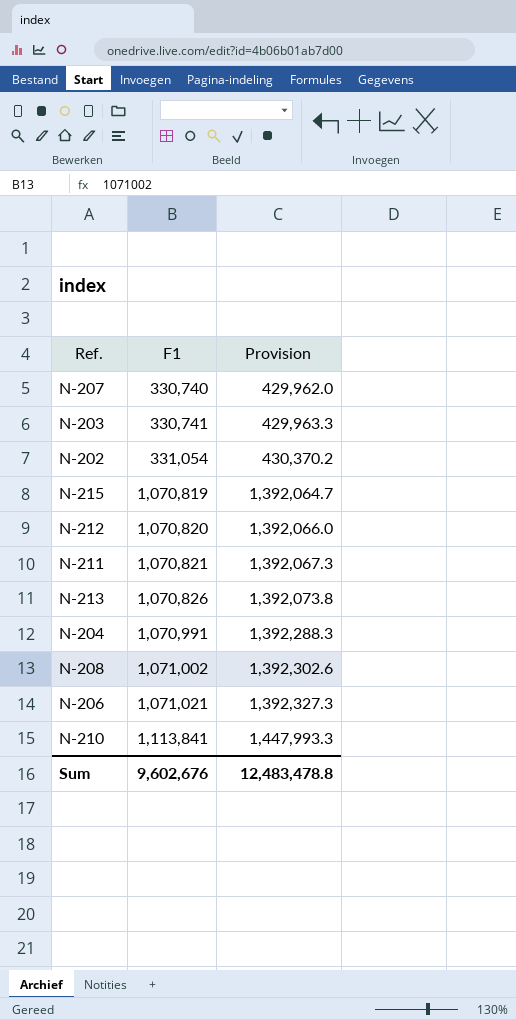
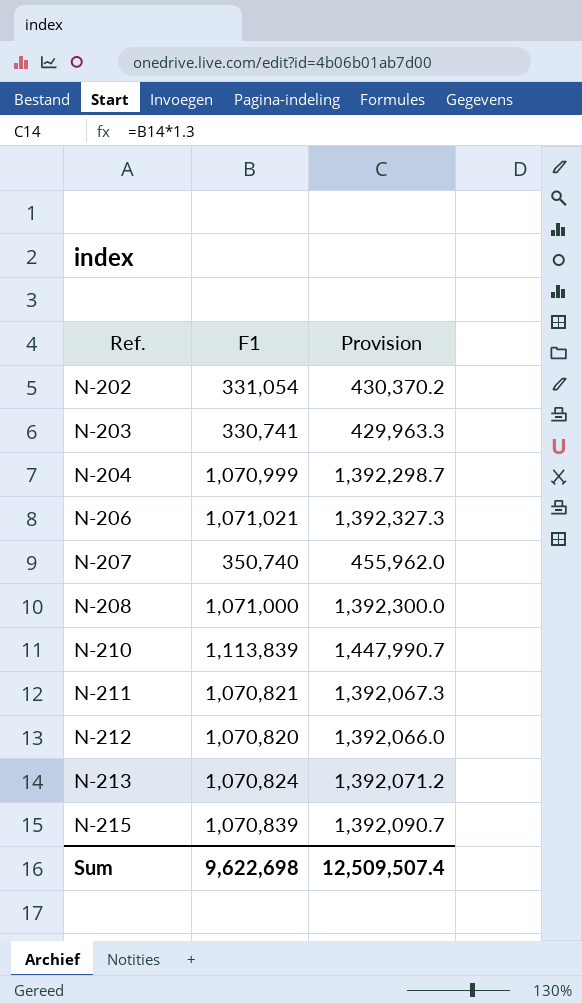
row order: F1 ascending -> Ref. ascending
N-204 | F1: 1,070,991 -> 1,070,999
N-204 | Provision: 1,392,288.3 -> 1,392,298.7
N-207 | F1: 330,740 -> 350,740
N-207 | Provision: 429,962.0 -> 455,962.0
N-208 | F1: 1,071,002 -> 1,071,000
N-208 | Provision: 1,392,302.6 -> 1,392,300.0
N-210 | F1: 1,113,841 -> 1,113,839
N-210 | Provision: 1,447,993.3 -> 1,447,990.7
N-213 | F1: 1,070,826 -> 1,070,824
N-213 | Provision: 1,392,073.8 -> 1,392,071.2
N-215 | F1: 1,070,819 -> 1,070,839
N-215 | Provision: 1,392,064.7 -> 1,392,090.7
Sum | F1: 9,602,676 -> 9,622,698
Sum | Provision: 12,483,478.8 -> 12,509,507.4

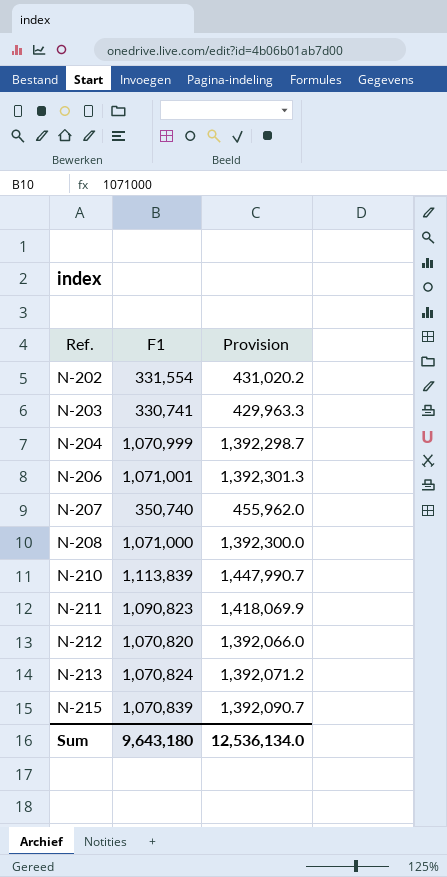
N-202 | F1: 331,054 -> 331,554
N-202 | Provision: 430,370.2 -> 431,020.2
N-206 | F1: 1,071,021 -> 1,071,001
N-206 | Provision: 1,392,327.3 -> 1,392,301.3
N-211 | F1: 1,070,821 -> 1,090,823
N-211 | Provision: 1,392,067.3 -> 1,418,069.9
Sum | F1: 9,622,698 -> 9,643,180
Sum | Provision: 12,509,507.4 -> 12,536,134.0

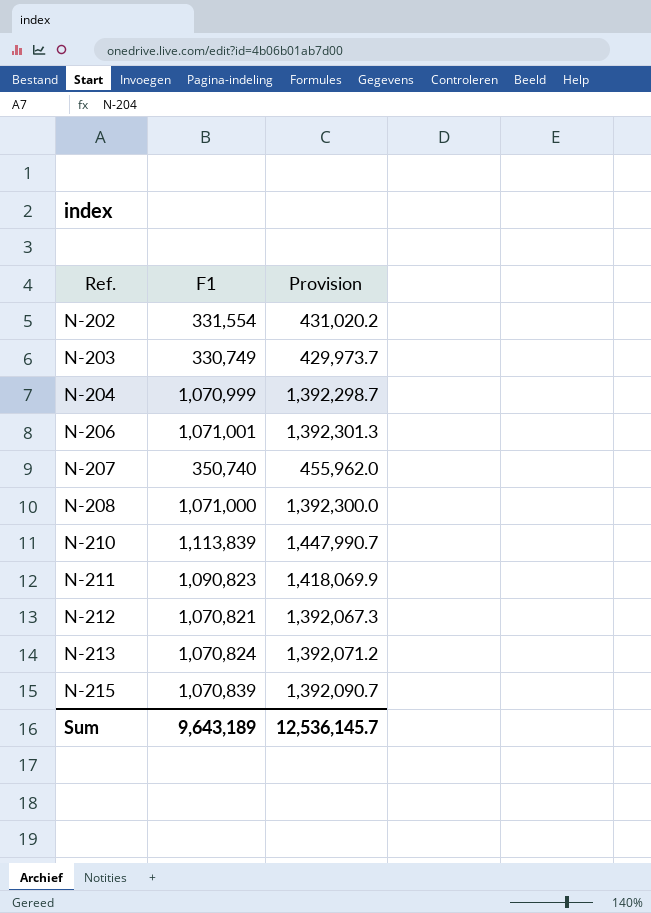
N-203 | F1: 330,741 -> 330,749
N-203 | Provision: 429,963.3 -> 429,973.7
N-212 | F1: 1,070,820 -> 1,070,821
N-212 | Provision: 1,392,066.0 -> 1,392,067.3
Sum | F1: 9,643,180 -> 9,643,189
Sum | Provision: 12,536,134.0 -> 12,536,145.7

